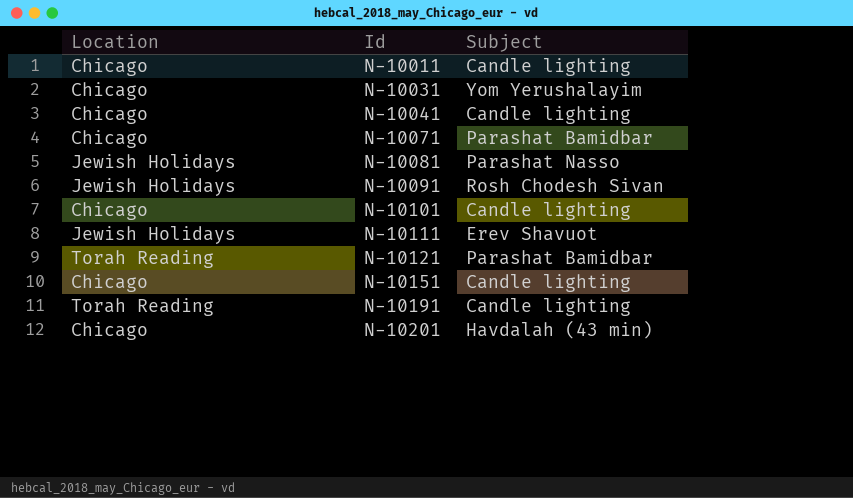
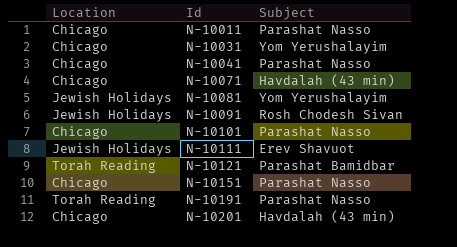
N-10011 | Subject: Candle lighting -> Parashat Nasso
N-10041 | Subject: Candle lighting -> Parashat Nasso
N-10071 | Subject: Parashat Bamidbar -> Havdalah (43 min)
N-10081 | Subject: Parashat Nasso -> Yom Yerushalayim
N-10101 | Subject: Candle lighting -> Parashat Nasso
N-10151 | Subject: Candle lighting -> Parashat Nasso
N-10191 | Subject: Candle lighting -> Parashat Nasso

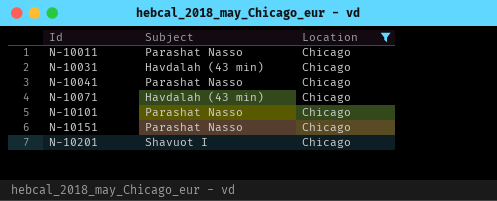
filter: none -> Location = Chicago
column Location | position: 1 -> 3
N-10031 | Subject: Yom Yerushalayim -> Havdalah (43 min)
N-10201 | Subject: Havdalah (43 min) -> Shavuot I

